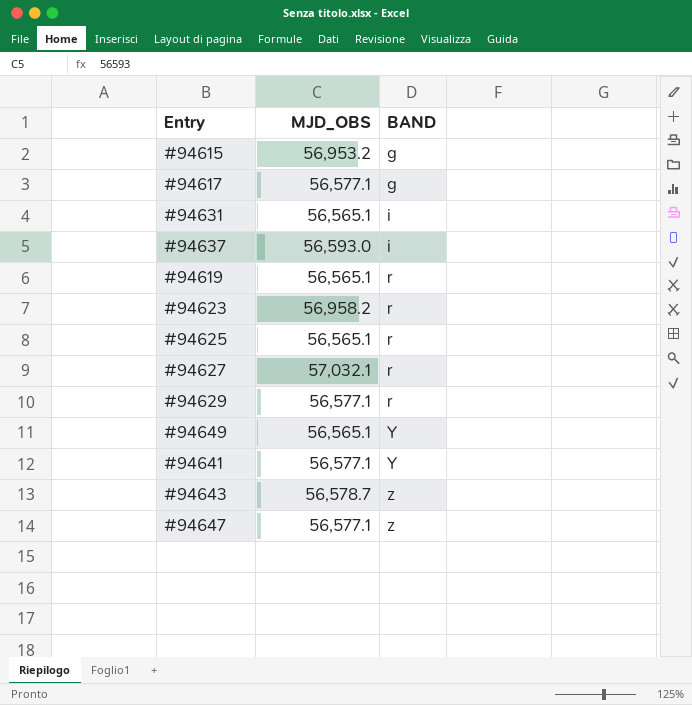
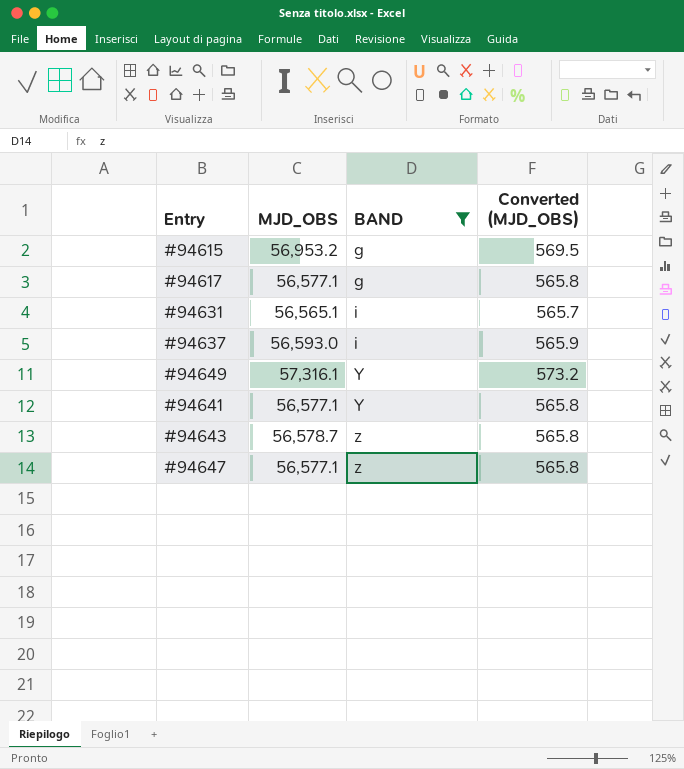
filter: none -> BAND != r
column Converted (MJD_OBS) | formula: none -> [MJD_OBS] * 0.01
#94649 | MJD_OBS: 56,565.1 -> 57,316.1

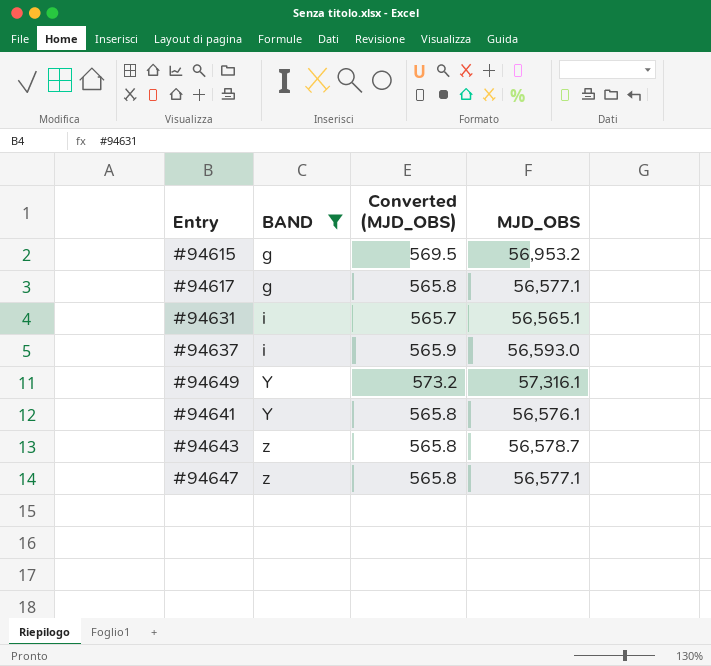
column MJD_OBS | position: 2 -> 4
#94641 | MJD_OBS: 56,577.1 -> 56,576.1

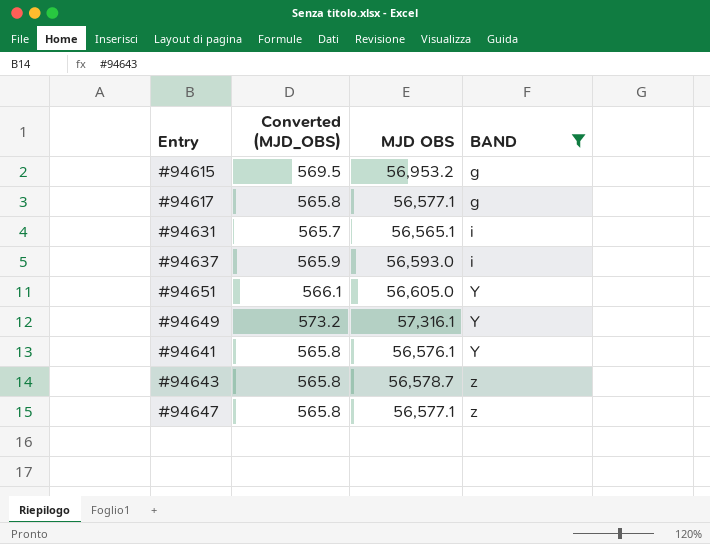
column name: MJD_OBS -> MJD OBS
column BAND | position: 2 -> 4
row #94651: none -> 566.1 | 56,605.0 | Y

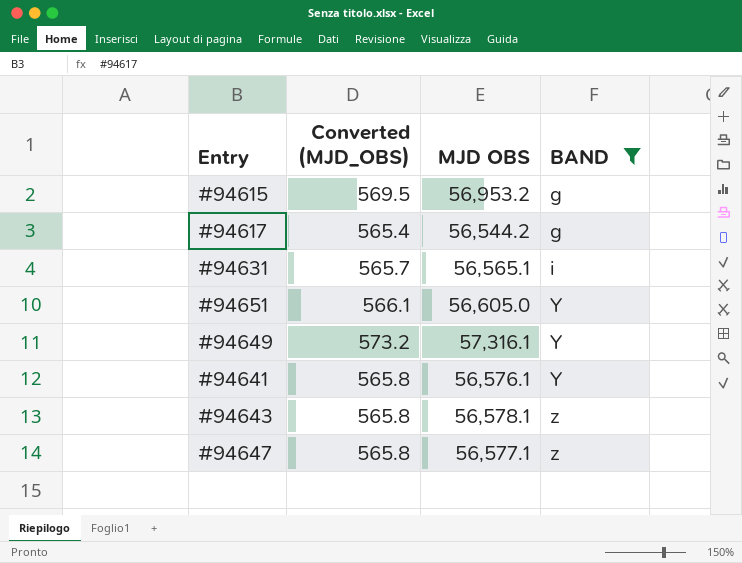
row #94637: 565.9 | 56,593.0 | i -> none
#94617 | Converted (MJD_OBS): 565.8 -> 565.4
#94617 | MJD OBS: 56,577.1 -> 56,544.2
#94643 | MJD OBS: 56,578.7 -> 56,578.1

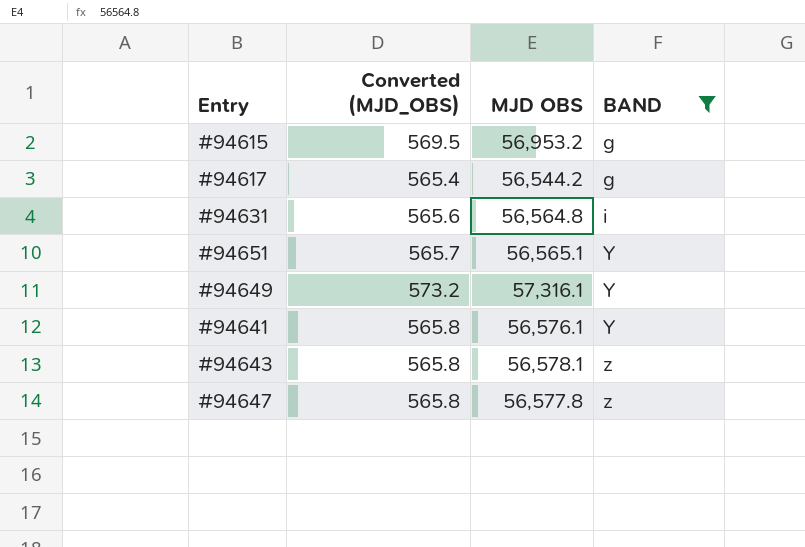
#94631 | Converted (MJD_OBS): 565.7 -> 565.6
#94631 | MJD OBS: 56,565.1 -> 56,564.8
#94651 | Converted (MJD_OBS): 566.1 -> 565.7
#94651 | MJD OBS: 56,605.0 -> 56,565.1
#94647 | MJD OBS: 56,577.1 -> 56,577.8

